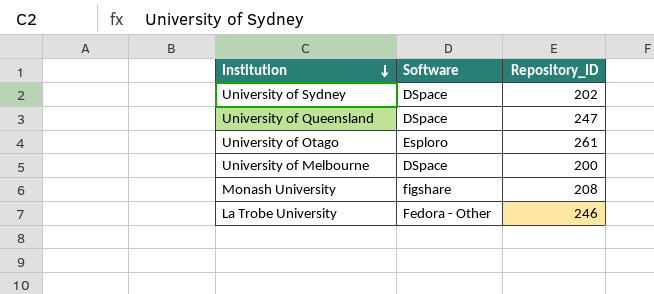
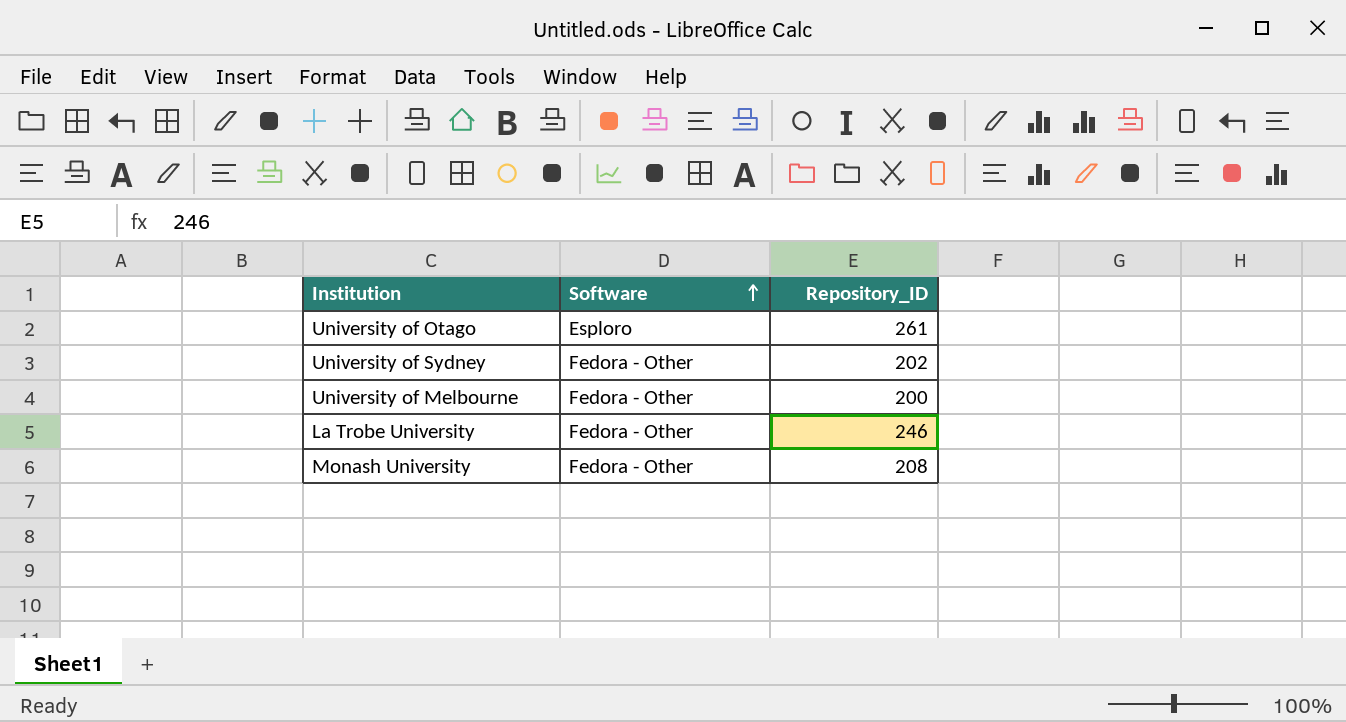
row order: Institution descending -> Software ascending
row University of Queensland: DSpace | 247 -> none
University of Sydney | Software: DSpace -> Fedora - Other
University of Melbourne | Software: DSpace -> Fedora - Other
Monash University | Software: figshare -> Fedora - Other

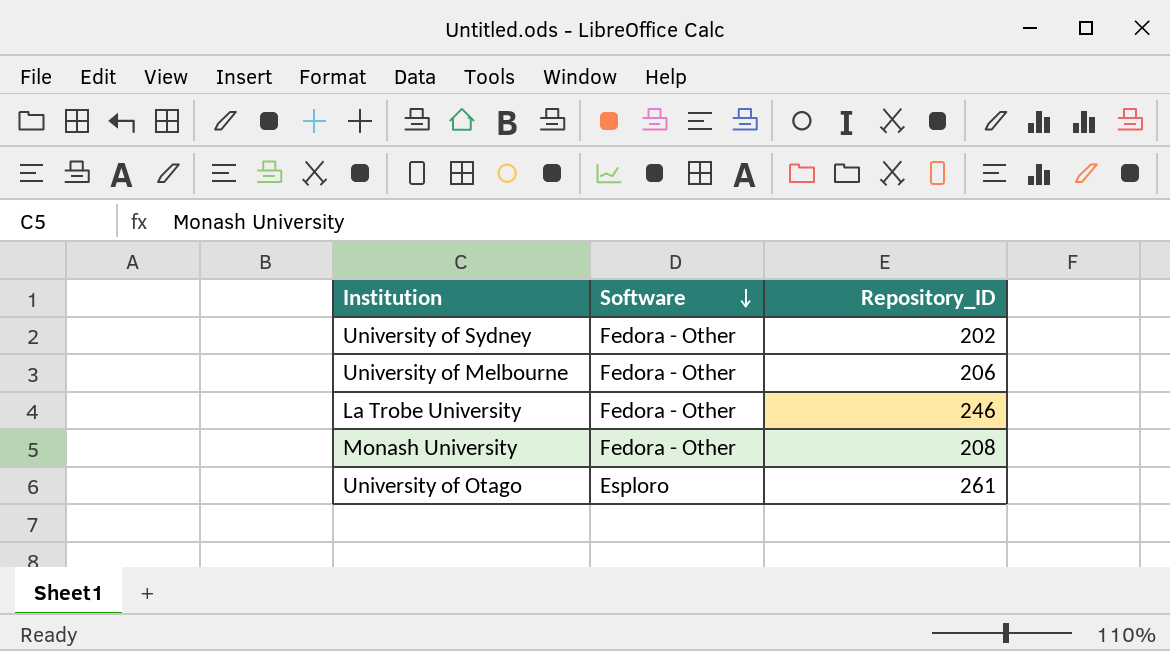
row order: Software ascending -> Software descending
University of Melbourne | Repository_ID: 200 -> 206

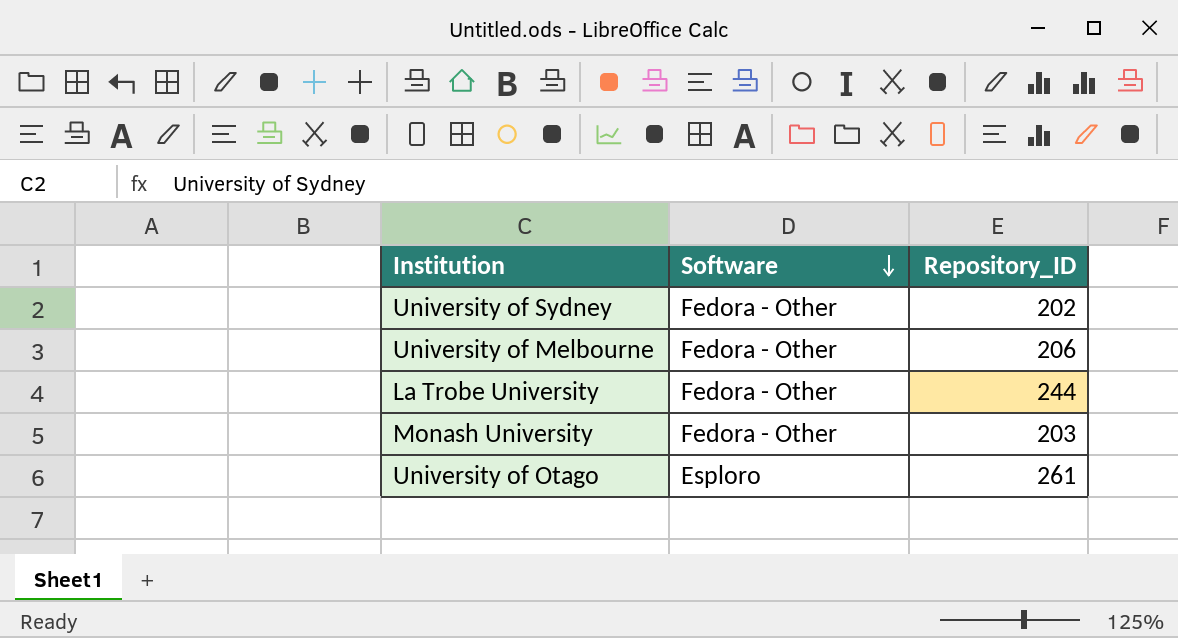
La Trobe University | Repository_ID: 246 -> 244
Monash University | Repository_ID: 208 -> 203

